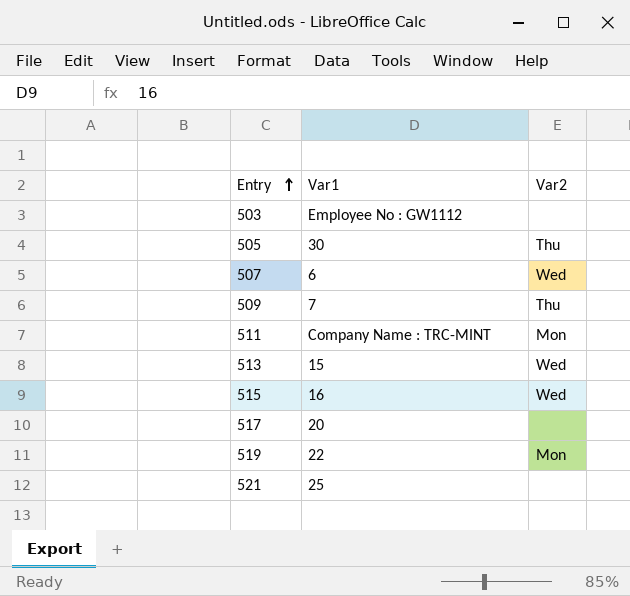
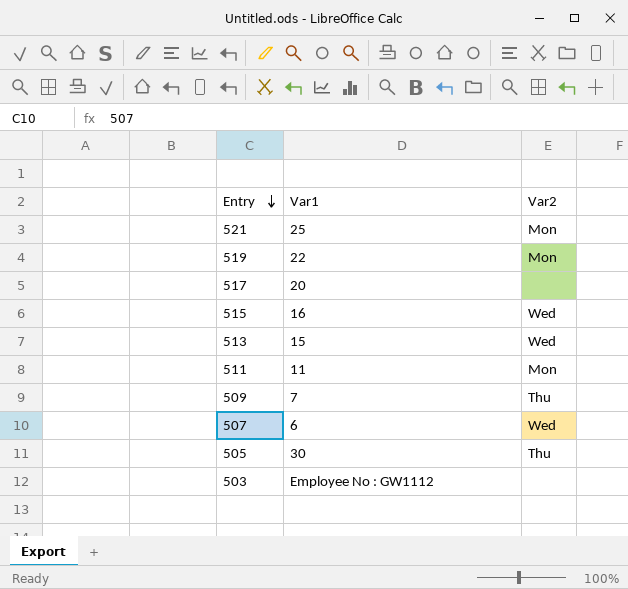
row order: Entry ascending -> Entry descending
521 | Var2: none -> Mon
511 | Var1: Company Name : TRC-MINT -> 11

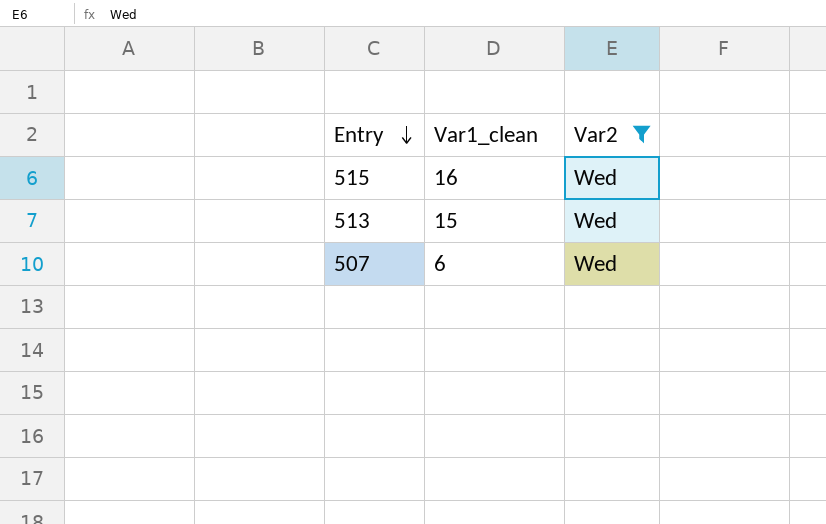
filter: none -> Var2 = Wed
column name: Var1 -> Var1_clean

